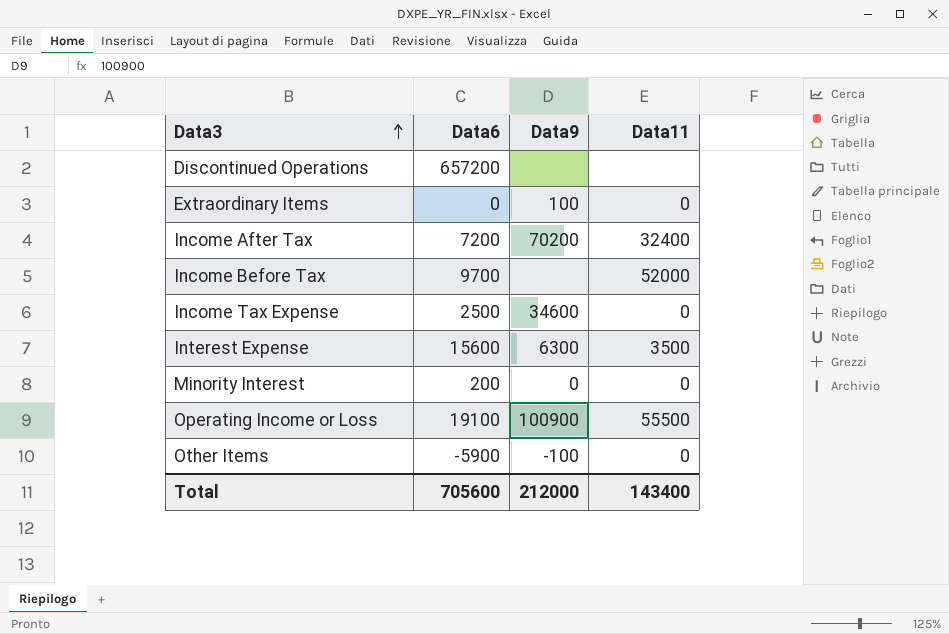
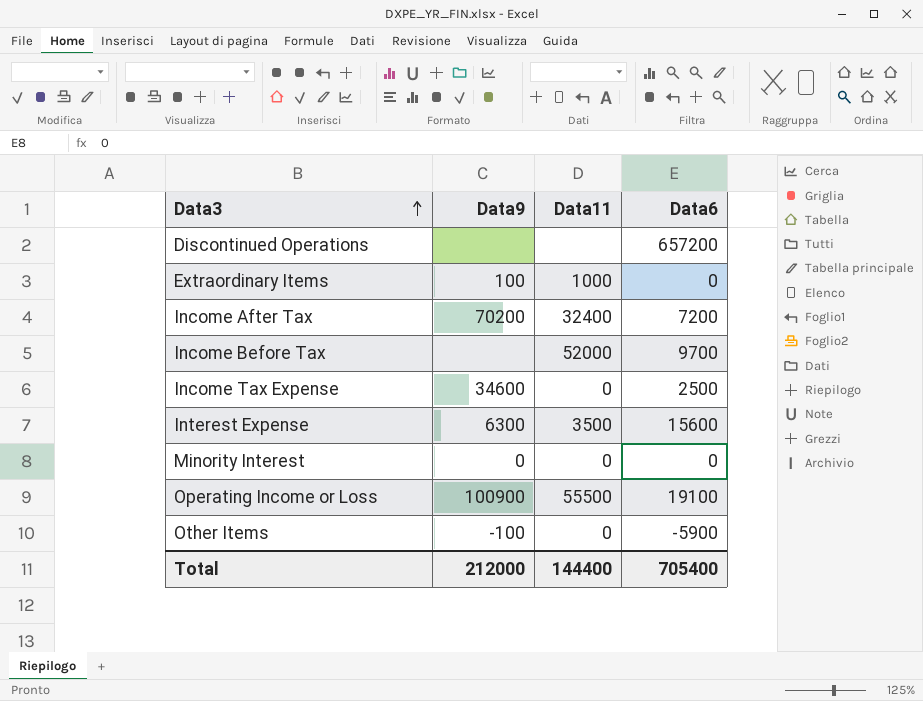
column Data6 | position: 2 -> 4
Extraordinary Items | Data11: 0 -> 1000
Minority Interest | Data6: 200 -> 0
Total | Data11: 143400 -> 144400
Total | Data6: 705600 -> 705400

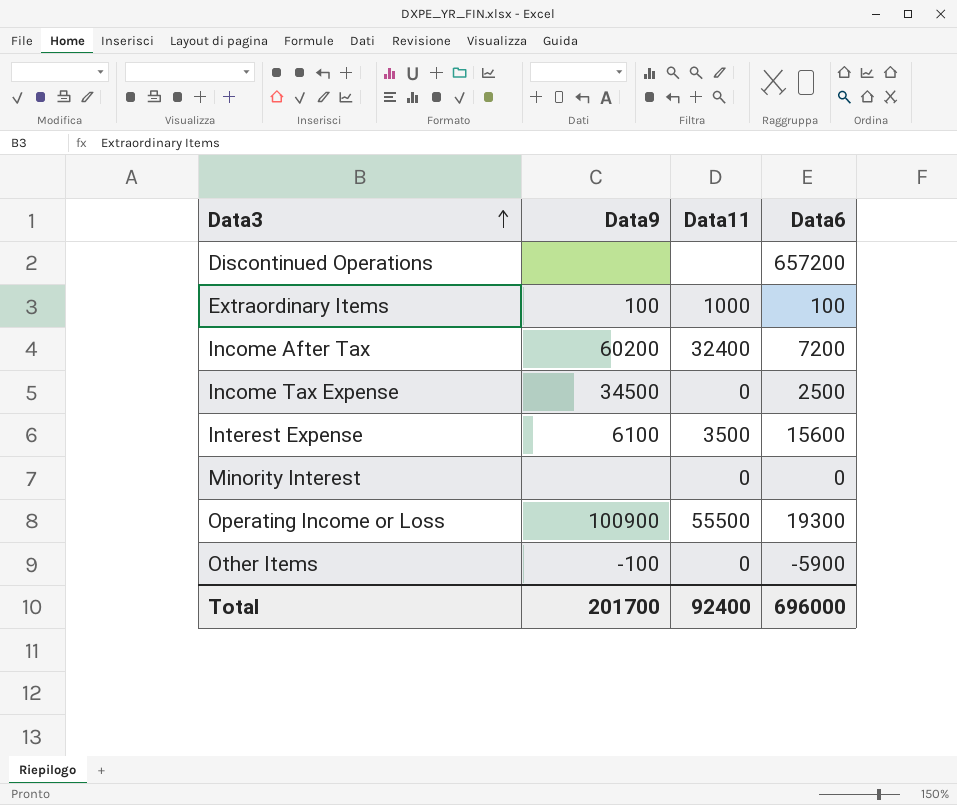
row Income Before Tax: none | 52000 | 9700 -> none
Extraordinary Items | Data6: 0 -> 100
Income After Tax | Data9: 70200 -> 60200
Income Tax Expense | Data9: 34600 -> 34500
Interest Expense | Data9: 6300 -> 6100
Minority Interest | Data9: 0 -> none
Operating Income or Loss | Data6: 19100 -> 19300
Total | Data9: 212000 -> 201700
Total | Data11: 144400 -> 92400
Total | Data6: 705400 -> 696000

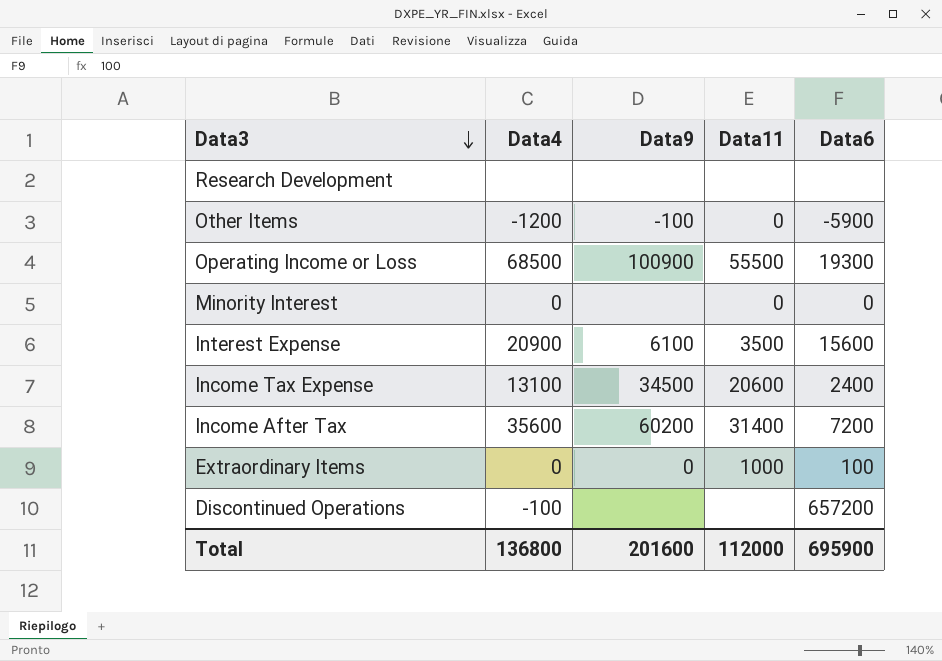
row order: Data3 ascending -> Data3 descending
column Data4 | position: none -> 2
row Research Development: none -> none | none | none | none
Income Tax Expense | Data11: 0 -> 20600
Income Tax Expense | Data6: 2500 -> 2400
Income After Tax | Data11: 32400 -> 31400
Extraordinary Items | Data9: 100 -> 0
Total | Data9: 201700 -> 201600
Total | Data11: 92400 -> 112000
Total | Data6: 696000 -> 695900

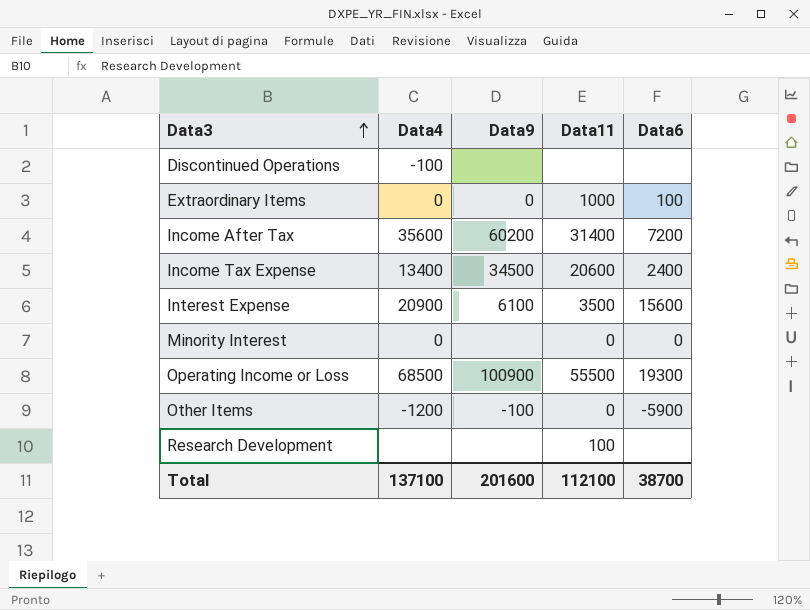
row order: Data3 descending -> Data3 ascending
Discontinued Operations | Data6: 657200 -> none
Income Tax Expense | Data4: 13100 -> 13400
Research Development | Data11: none -> 100
Total | Data4: 136800 -> 137100
Total | Data11: 112000 -> 112100
Total | Data6: 695900 -> 38700

